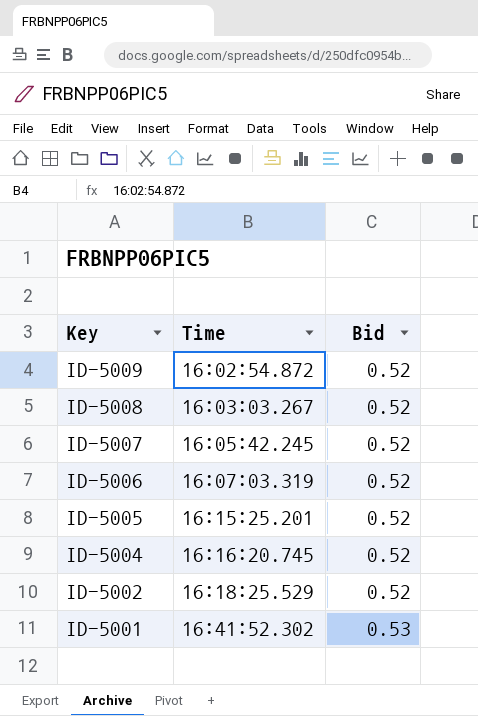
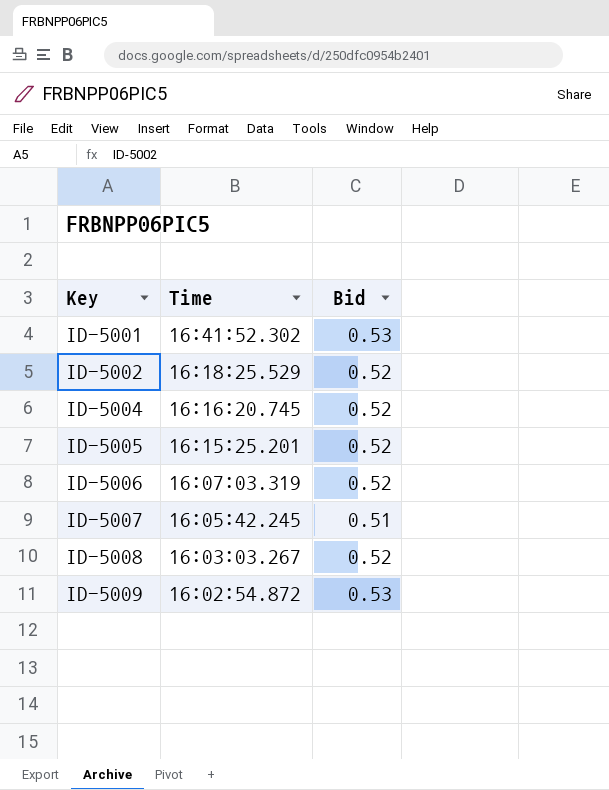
row order: Key descending -> Key ascending
ID-5007 | Bid: 0.52 -> 0.51
ID-5009 | Bid: 0.52 -> 0.53

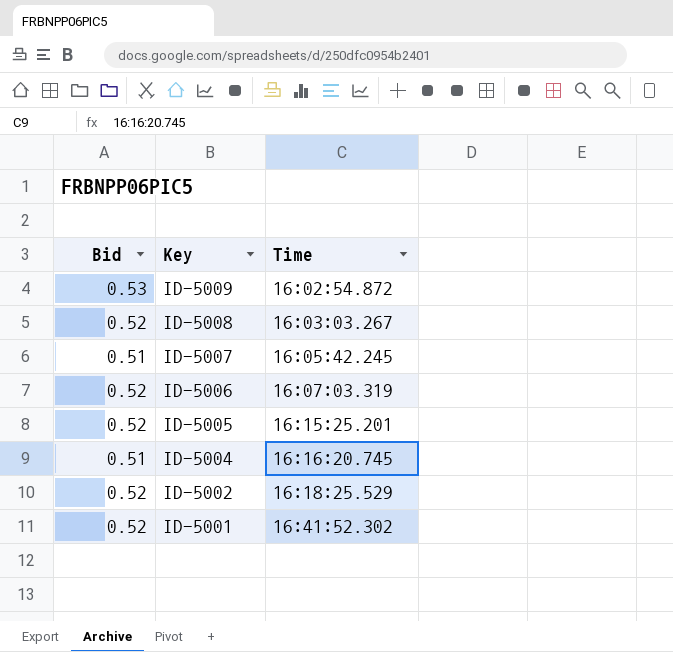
row order: Key ascending -> Key descending
column Bid | position: 3 -> 1
ID-5004 | Bid: 0.52 -> 0.51
ID-5001 | Bid: 0.53 -> 0.52

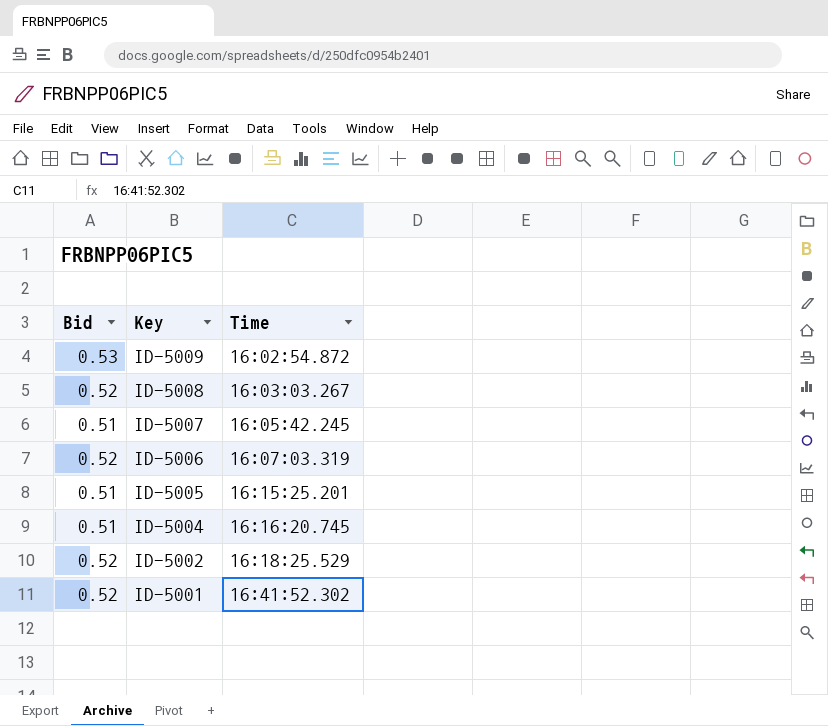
ID-5005 | Bid: 0.52 -> 0.51

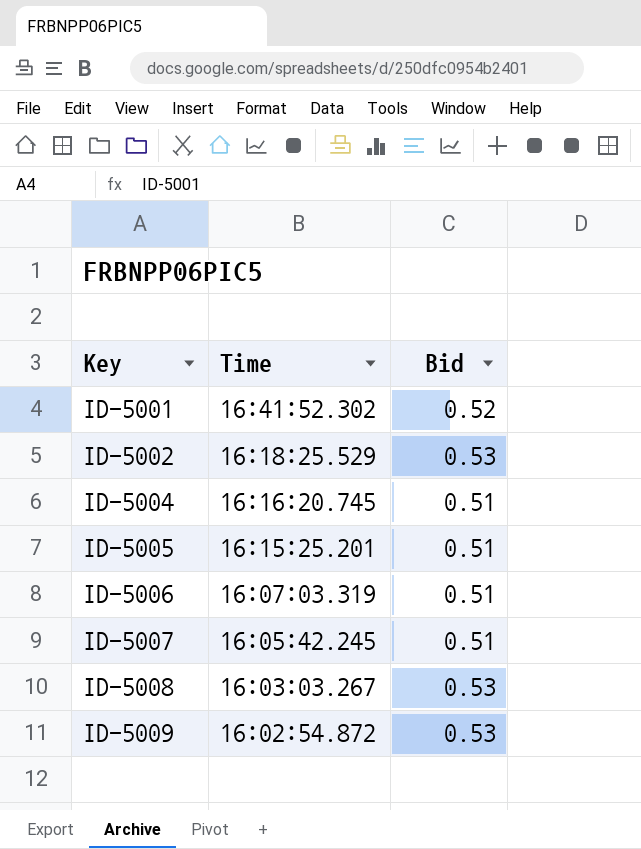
row order: Key descending -> Key ascending
column Bid | position: 1 -> 3
ID-5002 | Bid: 0.52 -> 0.53
ID-5006 | Bid: 0.52 -> 0.51
ID-5008 | Bid: 0.52 -> 0.53

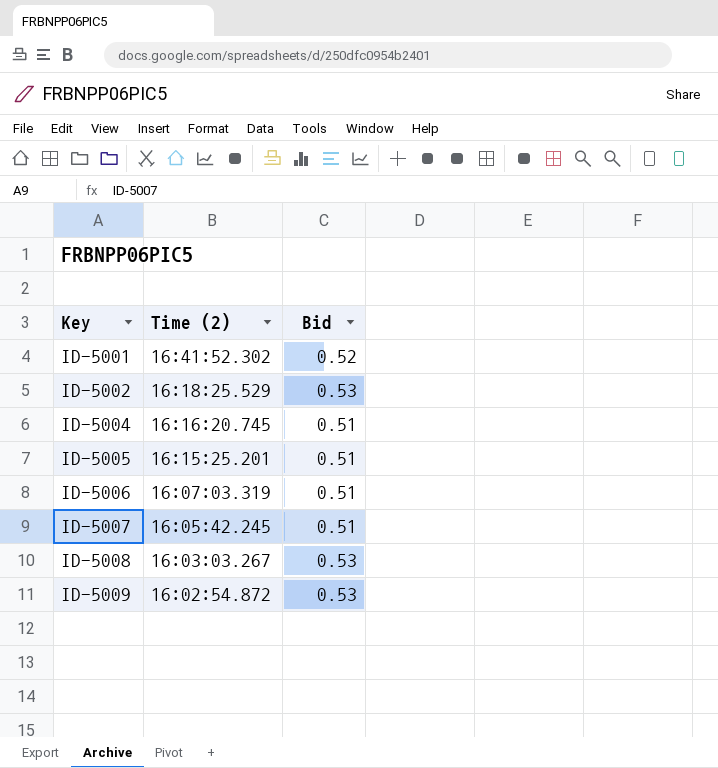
column name: Time -> Time (2)

